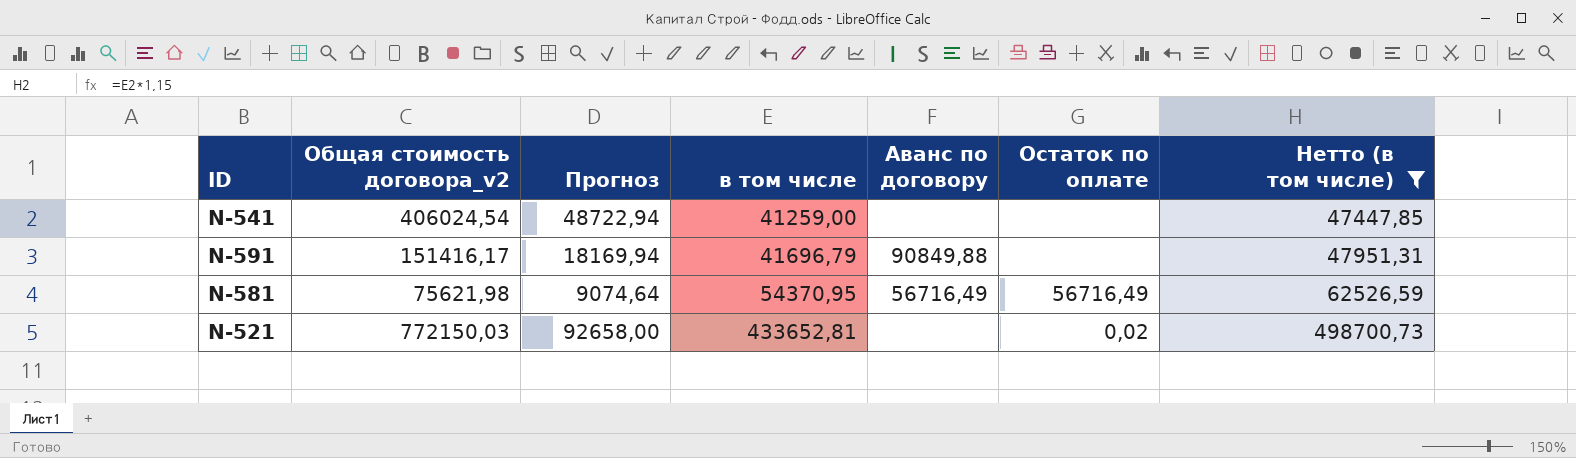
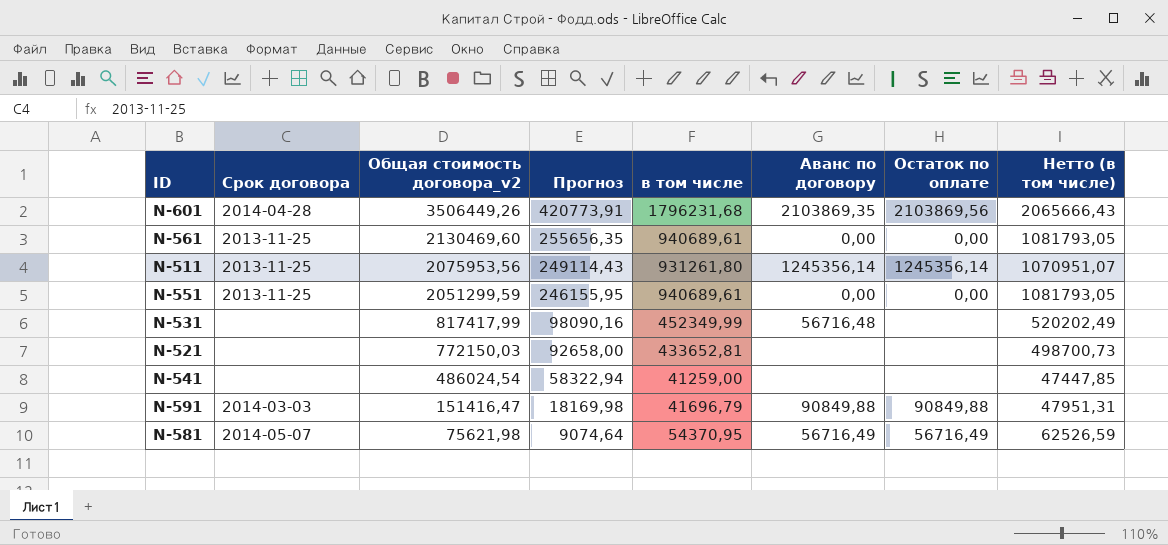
filter: Нетто (в том числе) <= 498700,73 -> none
row order: в том числе ascending -> Общая стоимость договора_v2 descending
column Срок договора | position: none -> 2
N-521 | Остаток по оплате: 0,02 -> none
N-541 | Общая стоимость договора_v2: 406024,54 -> 486024,54
N-541 | Прогноз: 48722,94 -> 58322,94
N-591 | Общая стоимость договора_v2: 151416,17 -> 151416,47
N-591 | Прогноз: 18169,94 -> 18169,98
N-591 | Остаток по оплате: none -> 90849,88

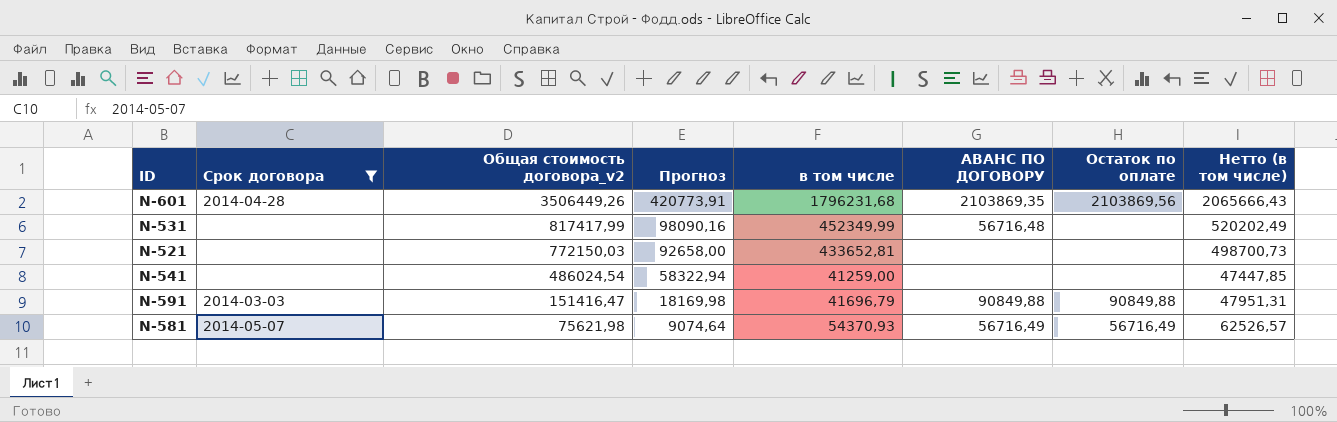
filter: none -> Срок договора != 2013-11-25
column name: Аванс по договору -> АВАНС ПО ДОГОВОРУ
N-581 | в том числе: 54370,95 -> 54370,93
N-581 | Нетто (в том числе): 62526,59 -> 62526,57

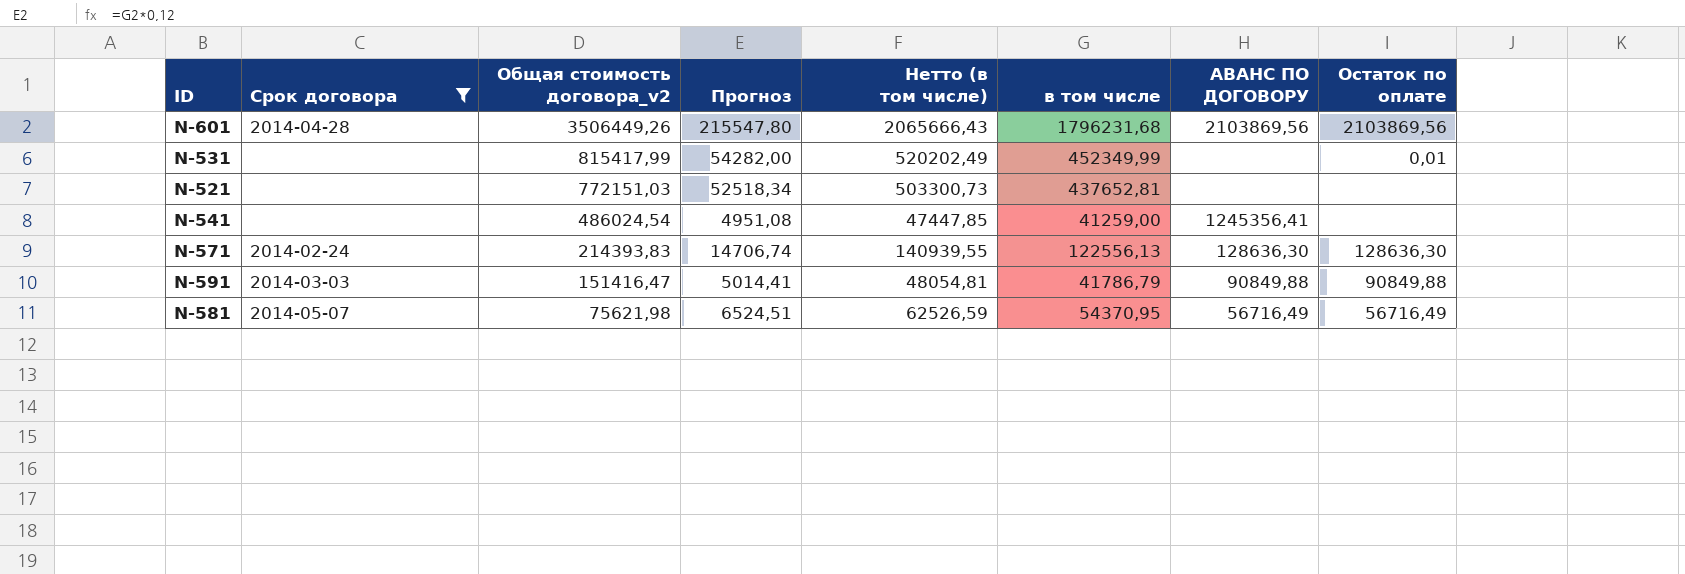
column Прогноз | formula: [Общая стоимость договора_v2] * 0,12 -> [в том числе] * 0,12
column Нетто (в том числе) | position: 8 -> 5
N-601 | АВАНС ПО ДОГОВОРУ: 2103869,35 -> 2103869,56
N-531 | Общая стоимость договора_v2: 817417,99 -> 815417,99
N-531 | АВАНС ПО ДОГОВОРУ: 56716,48 -> none
N-531 | Остаток по оплате: none -> 0,01
N-521 | Общая стоимость договора_v2: 772150,03 -> 772151,03
N-521 | Нетто (в том числе): 498700,73 -> 503300,73
N-521 | в том числе: 433652,81 -> 437652,81
N-541 | АВАНС ПО ДОГОВОРУ: none -> 1245356,41
row N-571: none -> 2014-02-24 | 214393,83 | 14706,74 | 140939,55 | 122556,13 | 128636,30 | 128636,30
N-591 | Нетто (в том числе): 47951,31 -> 48054,81
N-591 | в том числе: 41696,79 -> 41786,79
N-581 | Нетто (в том числе): 62526,57 -> 62526,59
N-581 | в том числе: 54370,93 -> 54370,95

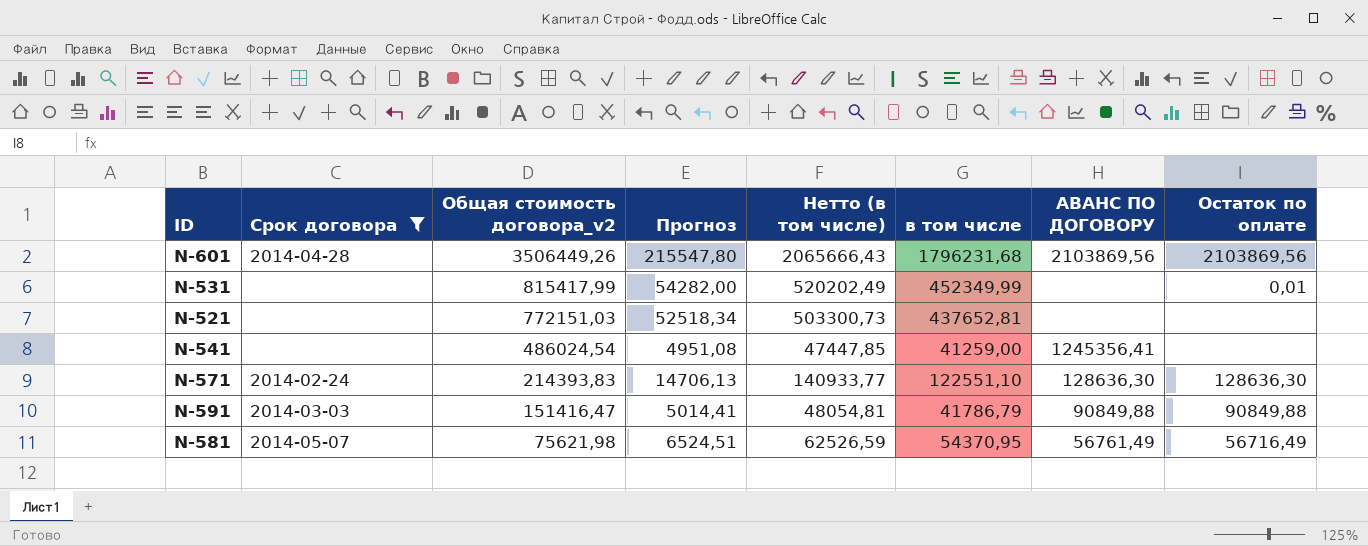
N-571 | Прогноз: 14706,74 -> 14706,13
N-571 | Нетто (в том числе): 140939,55 -> 140933,77
N-571 | в том числе: 122556,13 -> 122551,10
N-581 | АВАНС ПО ДОГОВОРУ: 56716,49 -> 56761,49

